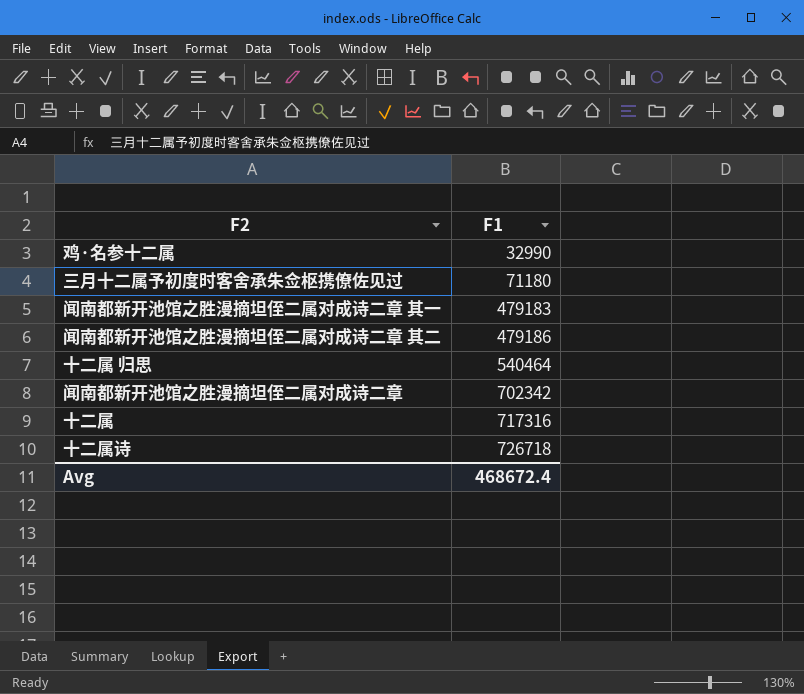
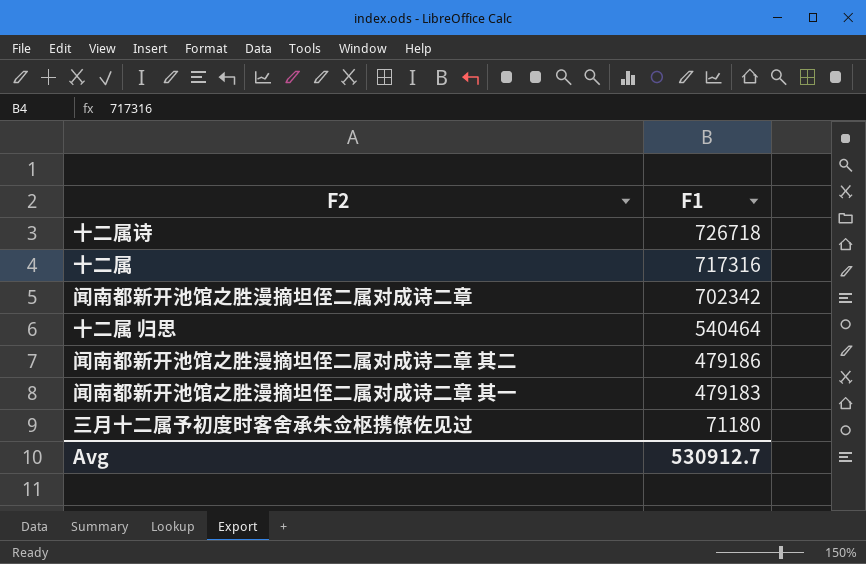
row order: F1 ascending -> F1 descending
row 鸡·名参十二属: 32990 -> none
Avg | F1: 468672.4 -> 530912.7

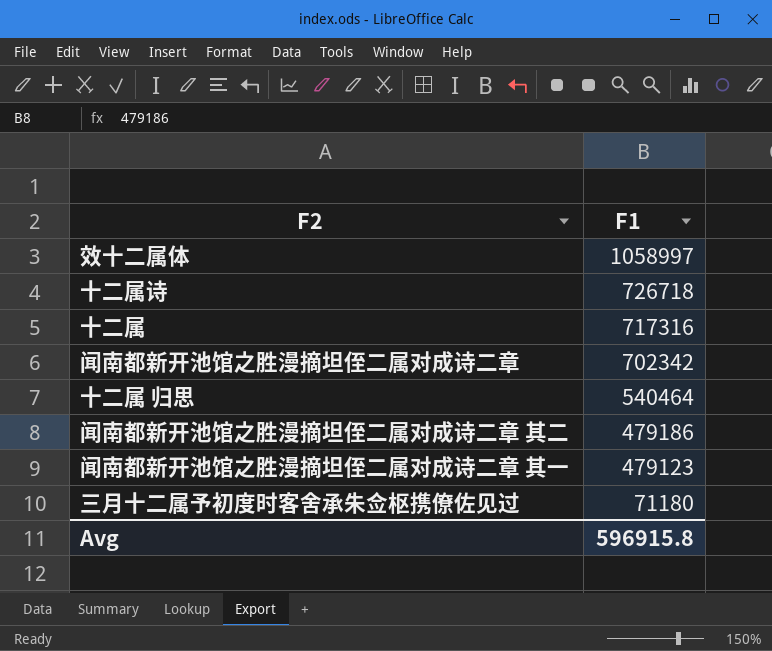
row 效十二属体: none -> 1058997
闻南都新开池馆之胜漫摘坦侄二属对成诗二章 其一 | F1: 479183 -> 479123
Avg | F1: 530912.7 -> 596915.8

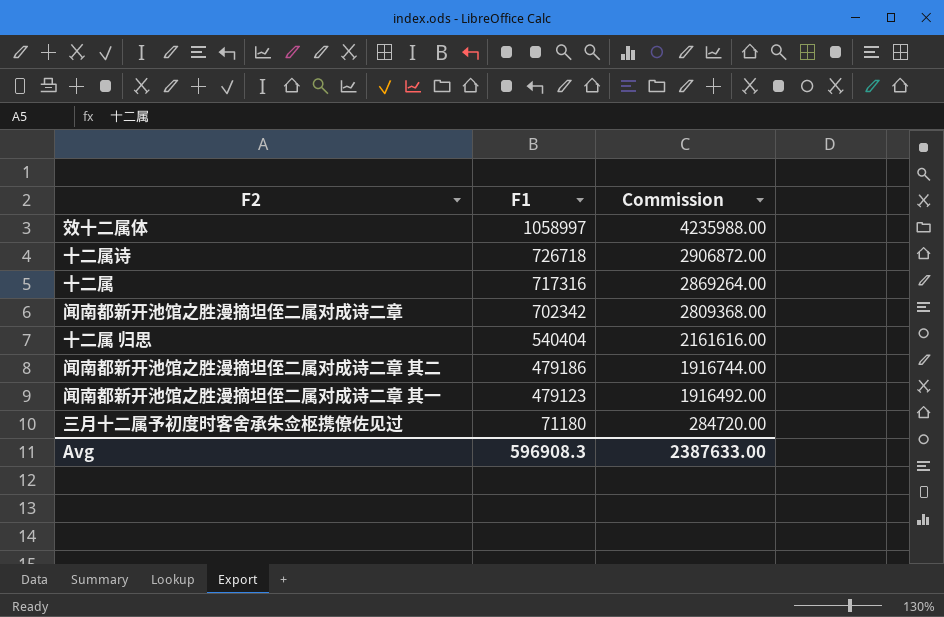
column Commission | formula: none -> [F1] * 4
十二属 归思 | F1: 540464 -> 540404
Avg | F1: 596915.8 -> 596908.3

